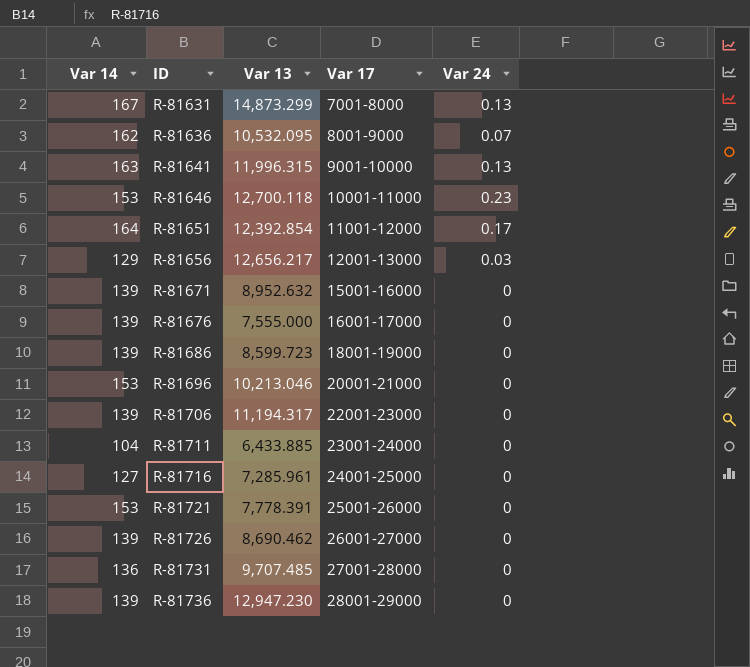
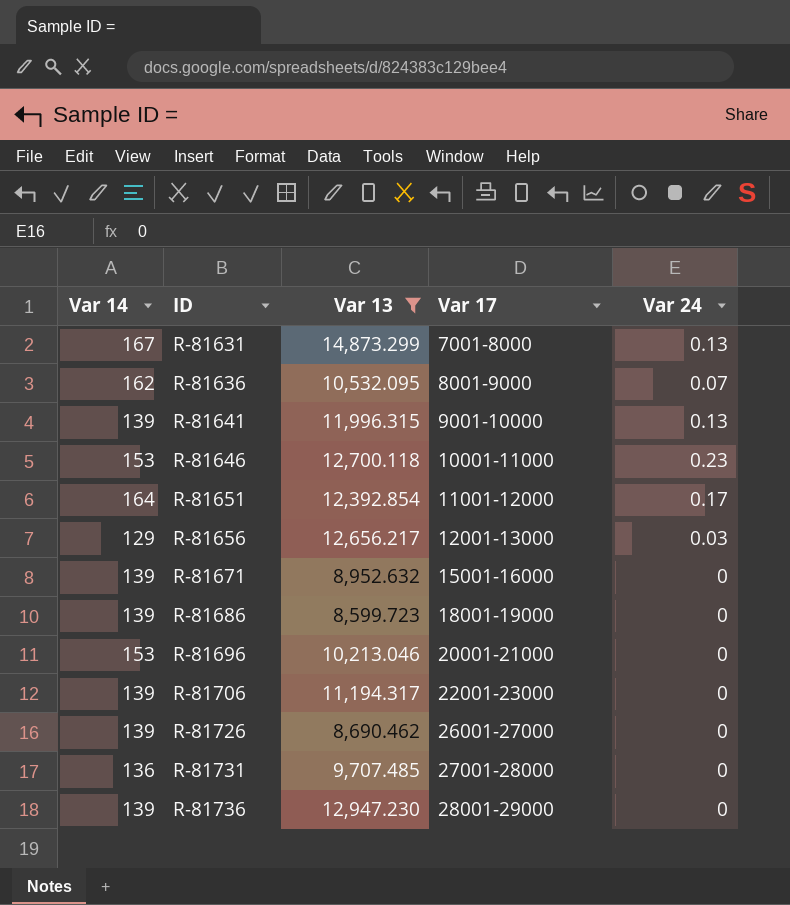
filter: none -> Var 13 >= 8,599.723
R-81641 | Var 14: 163 -> 139

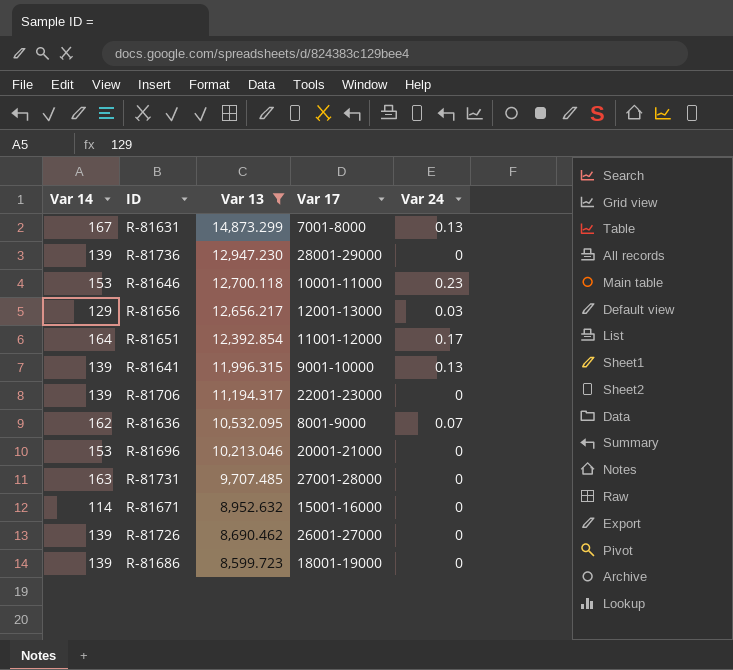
row order: ID ascending -> Var 13 descending
R-81731 | Var 14: 136 -> 163
R-81671 | Var 14: 139 -> 114

